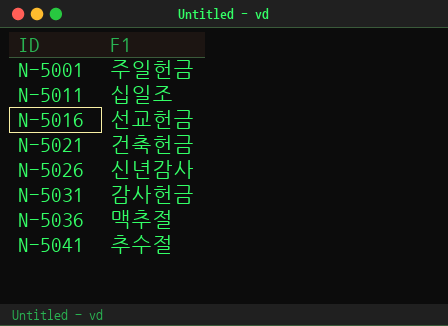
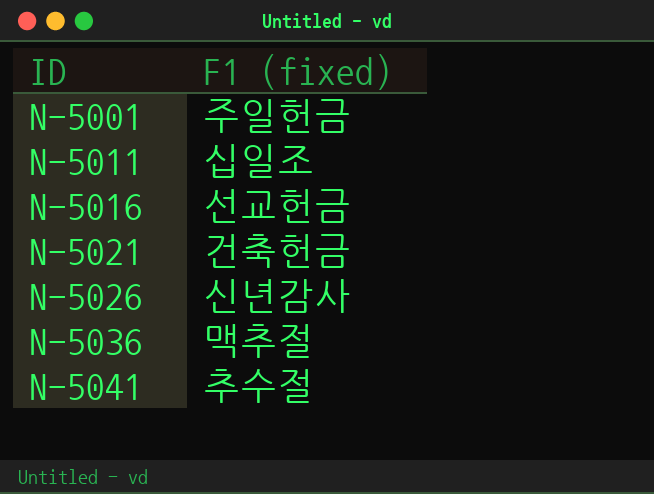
column name: F1 -> F1 (fixed)
row N-5031: 감사헌금 -> none

